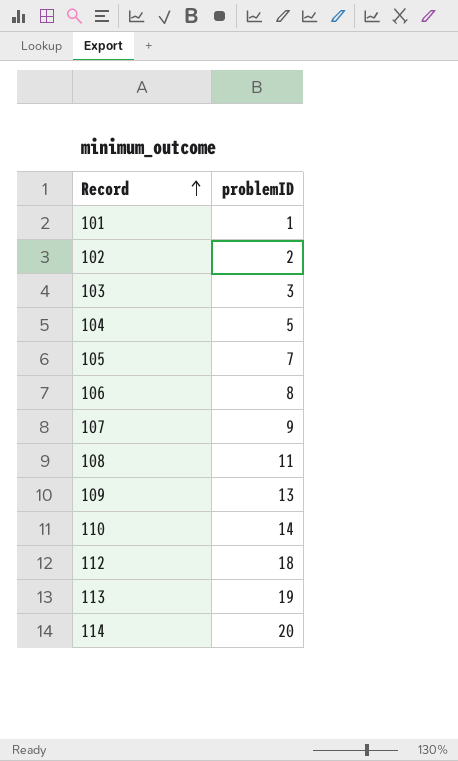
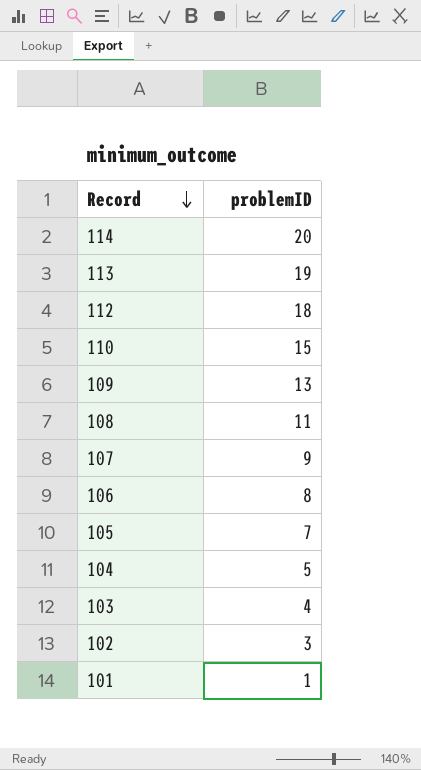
row order: Record ascending -> Record descending
110 | problemID: 14 -> 15
103 | problemID: 3 -> 4
102 | problemID: 2 -> 3

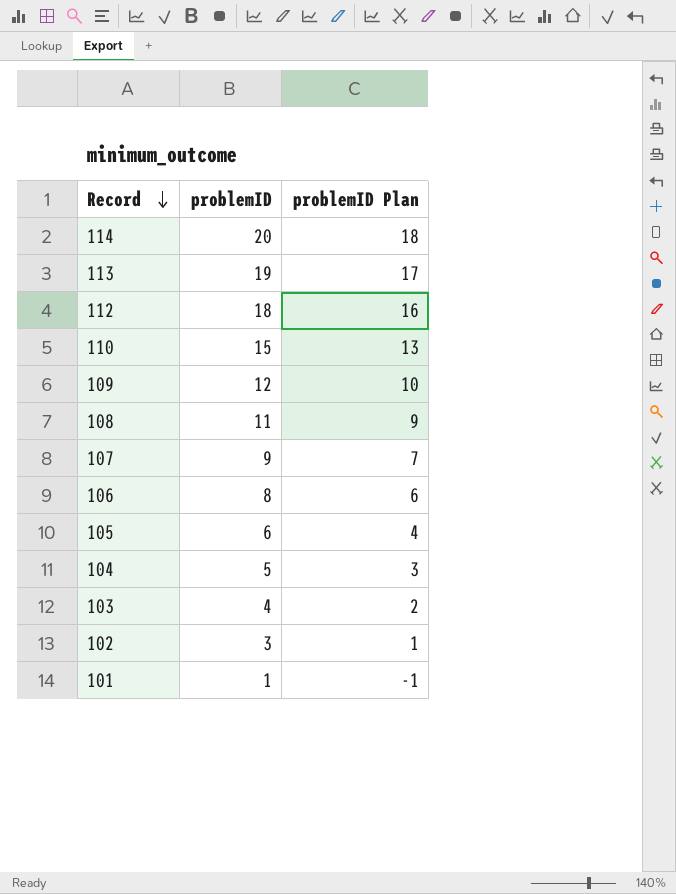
column problemID Plan | formula: none -> [problemID] - 2
109 | problemID: 13 -> 12
105 | problemID: 7 -> 6

